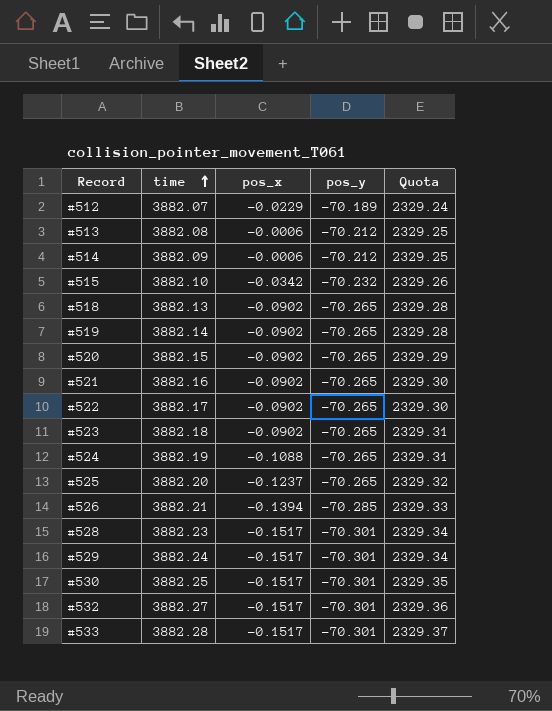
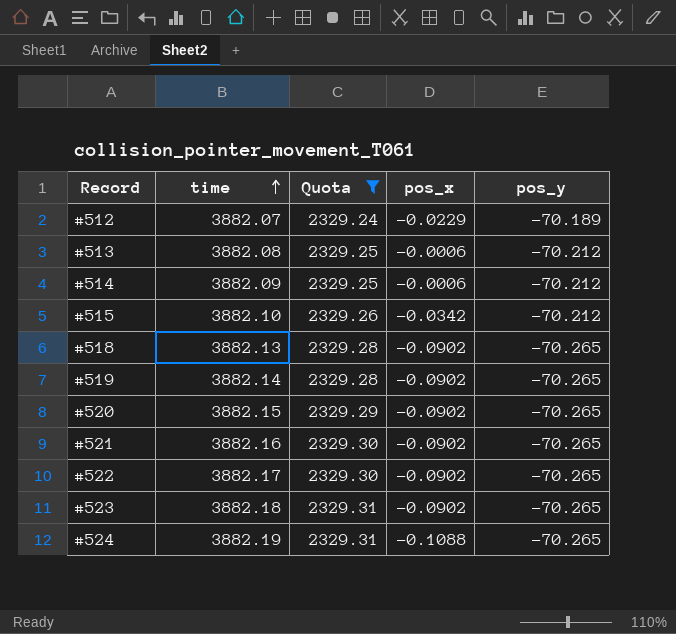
filter: none -> Quota <= 2329.31
column Quota | position: 5 -> 3
#515 | pos_y: -70.232 -> -70.212

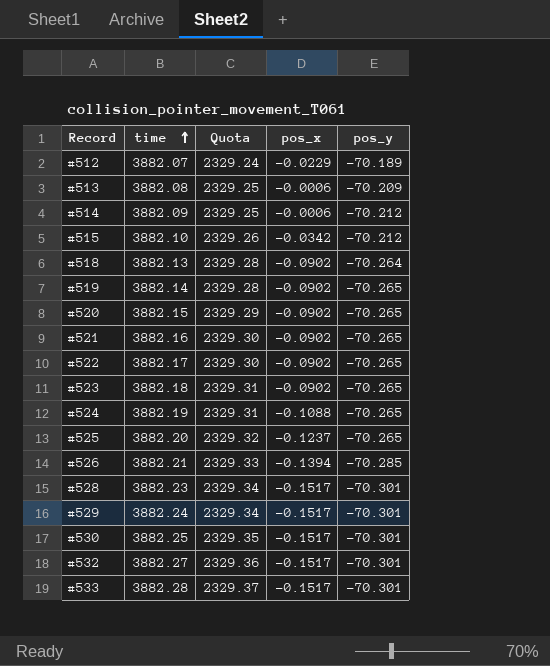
filter: Quota <= 2329.31 -> none
#513 | pos_y: -70.212 -> -70.209
#518 | pos_y: -70.265 -> -70.264

